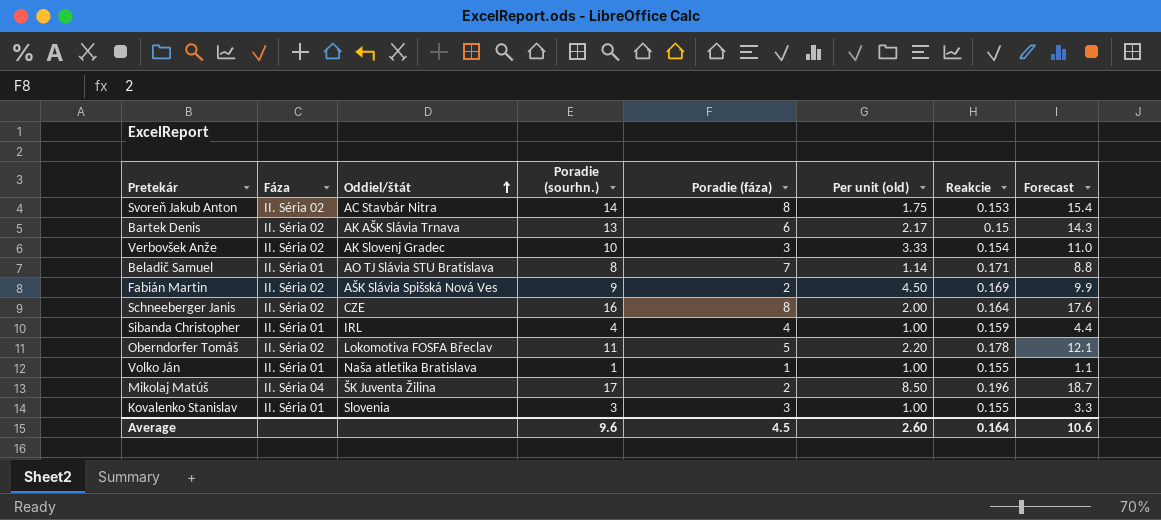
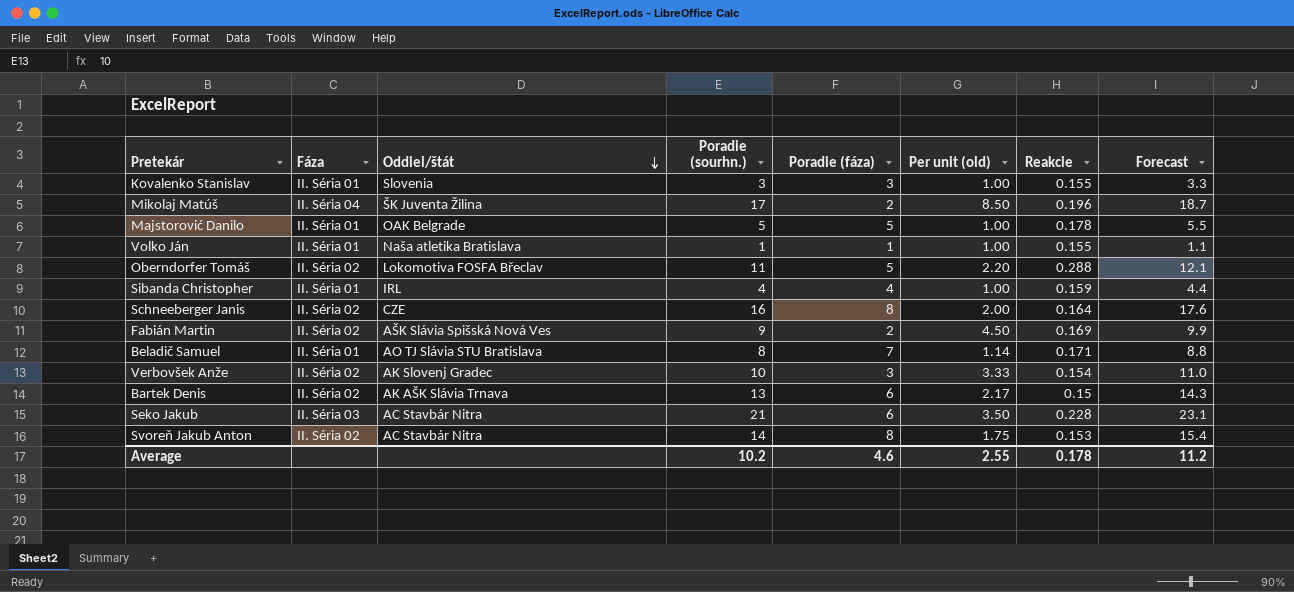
row order: Oddiel/štát ascending -> Oddiel/štát descending
row Majstorović Danilo: none -> II. Séria 01 | OAK Belgrade | 5 | 5 | 1.00 | 0.178 | 5.5
Oberndorfer Tomáš | Reakcie: 0.178 -> 0.288
row Seko Jakub: none -> II. Séria 03 | AC Stavbár Nitra | 21 | 6 | 3.50 | 0.228 | 23.1
Average | Poradie (sourhn.): 9.6 -> 10.2
Average | Poradie (fáza): 4.5 -> 4.6
Average | Per unit (old): 2.60 -> 2.55
Average | Reakcie: 0.164 -> 0.178
Average | Forecast: 10.6 -> 11.2

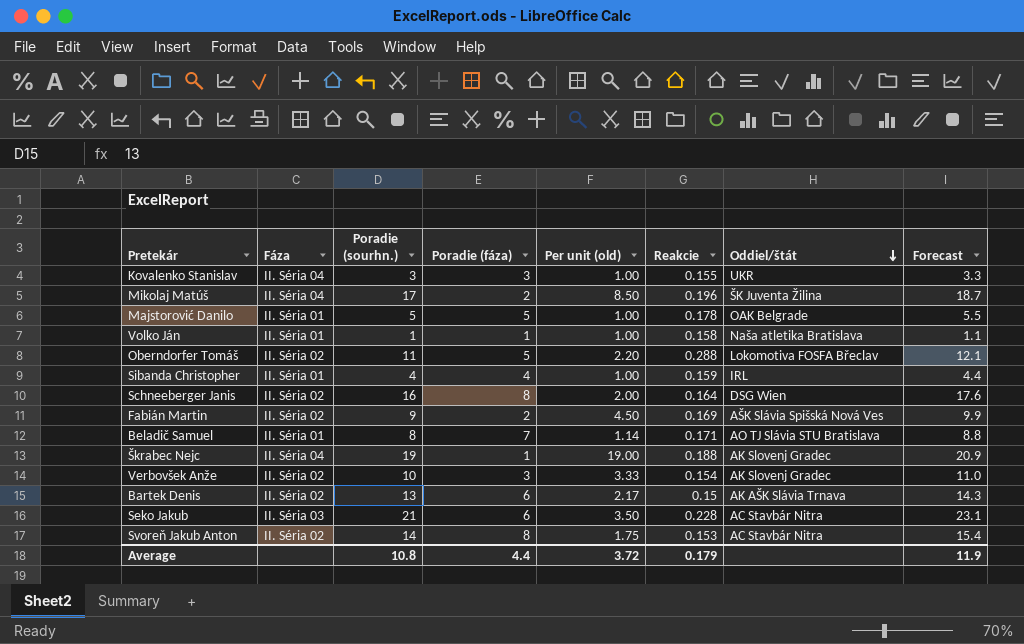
column Oddiel/štát | position: 3 -> 7
Kovalenko Stanislav | Fáza: II. Séria 01 -> II. Séria 04
Kovalenko Stanislav | Oddiel/štát: Slovenia -> UKR
Volko Ján | Reakcie: 0.155 -> 0.158
Schneeberger Janis | Oddiel/štát: CZE -> DSG Wien
row Škrabec Nejc: none -> II. Séria 04 | 19 | 1 | 19.00 | 0.188 | AK Slovenj Gradec | 20.9
Average | Poradie (sourhn.): 10.2 -> 10.8
Average | Poradie (fáza): 4.6 -> 4.4
Average | Per unit (old): 2.55 -> 3.72
Average | Reakcie: 0.178 -> 0.179
Average | Forecast: 11.2 -> 11.9

